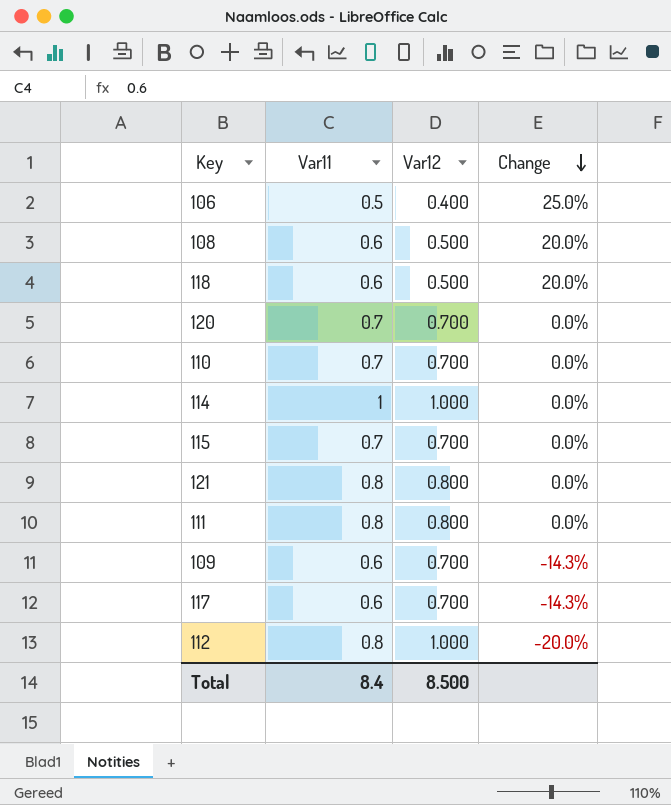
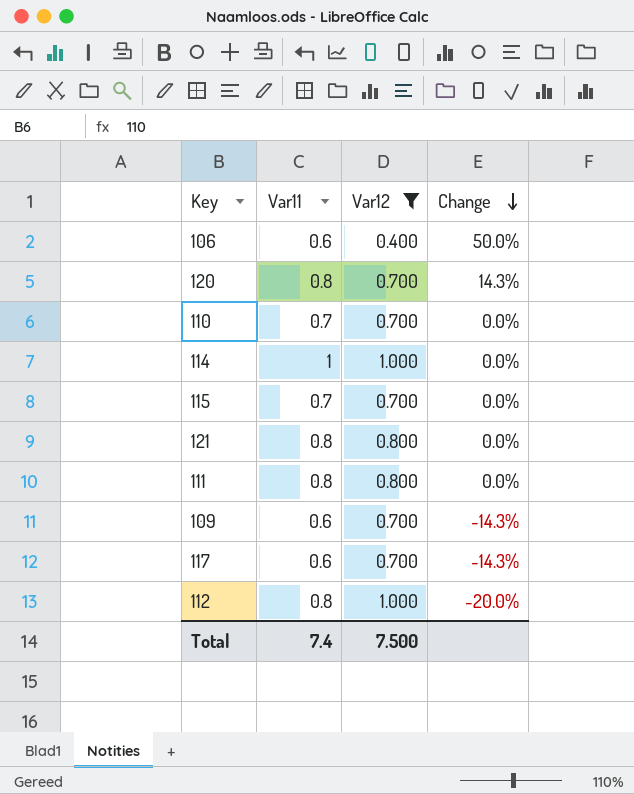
filter: none -> Var12 != 0.500
106 | Var11: 0.5 -> 0.6
106 | Change: 25.0% -> 50.0%
120 | Var11: 0.7 -> 0.8
120 | Change: 0.0% -> 14.3%
Total | Var11: 8.4 -> 7.4
Total | Var12: 8.500 -> 7.500

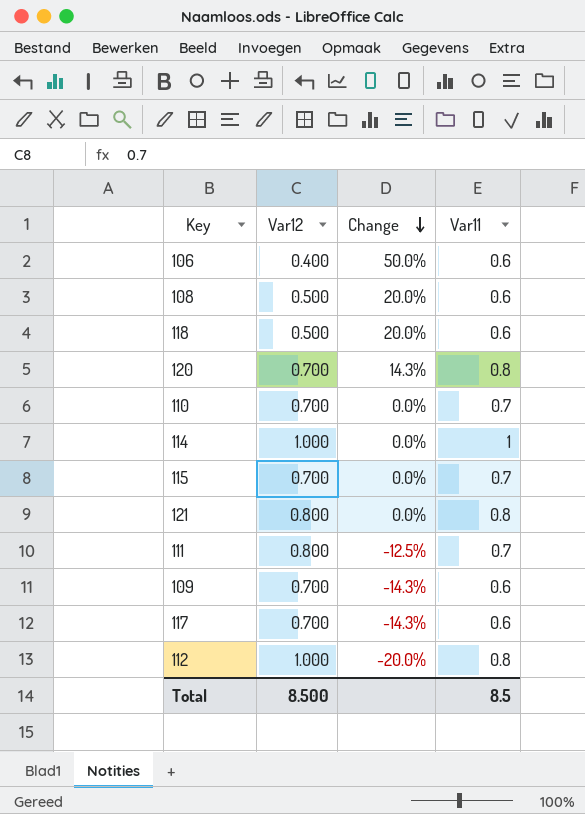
filter: Var12 != 0.500 -> none
column Var11 | position: 2 -> 4
111 | Change: 0.0% -> -12.5%
111 | Var11: 0.8 -> 0.7
Total | Var12: 7.500 -> 8.500
Total | Var11: 7.4 -> 8.5

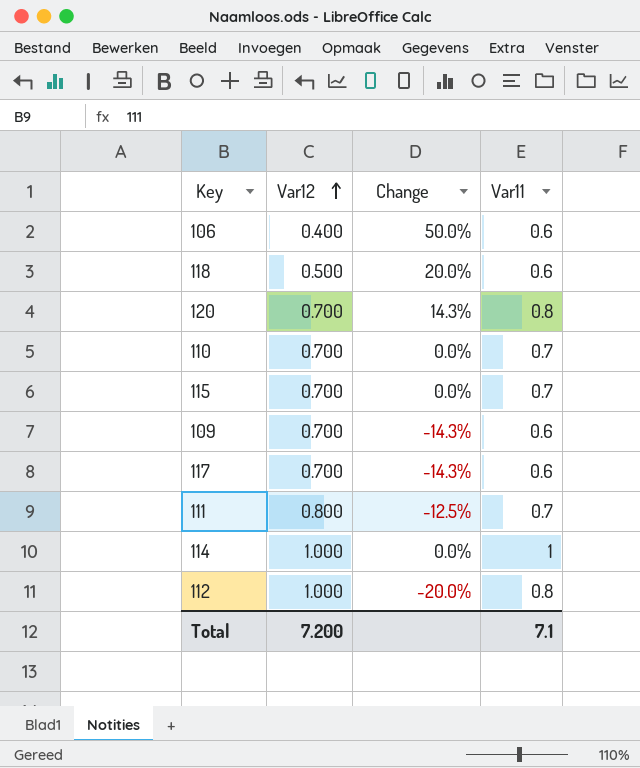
row order: Change descending -> Var12 ascending
row 108: 0.500 | 20.0% | 0.6 -> none
row 121: 0.800 | 0.0% | 0.8 -> none
Total | Var12: 8.500 -> 7.200
Total | Var11: 8.5 -> 7.1

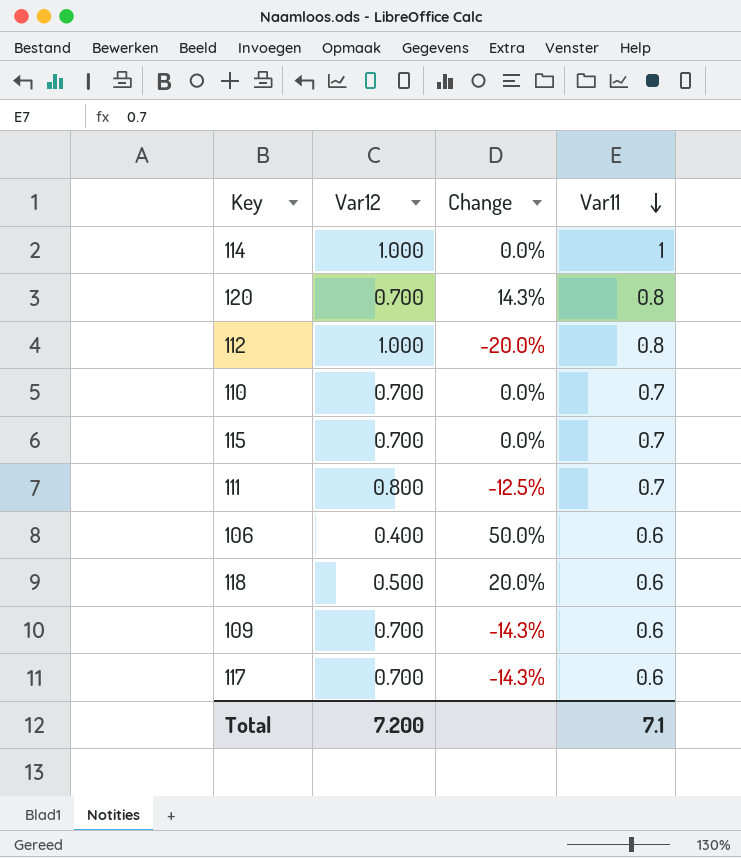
row order: Var12 ascending -> Var11 descending

